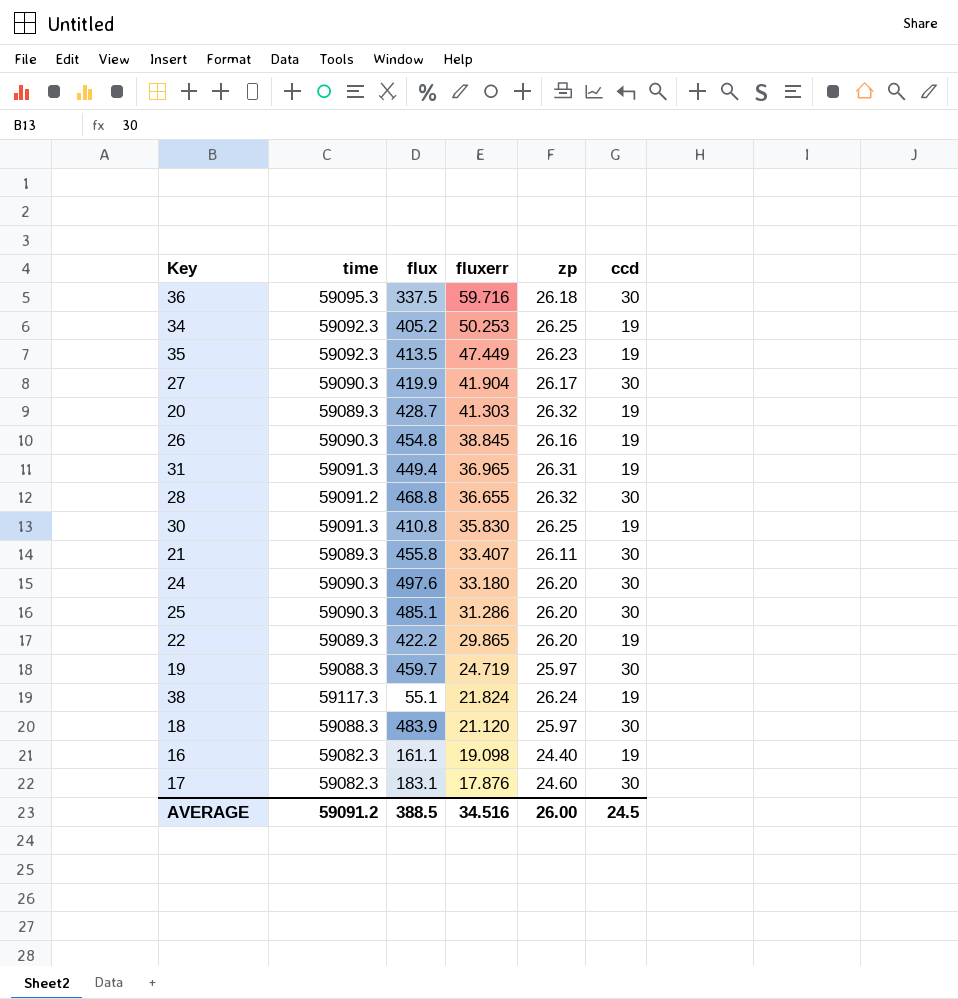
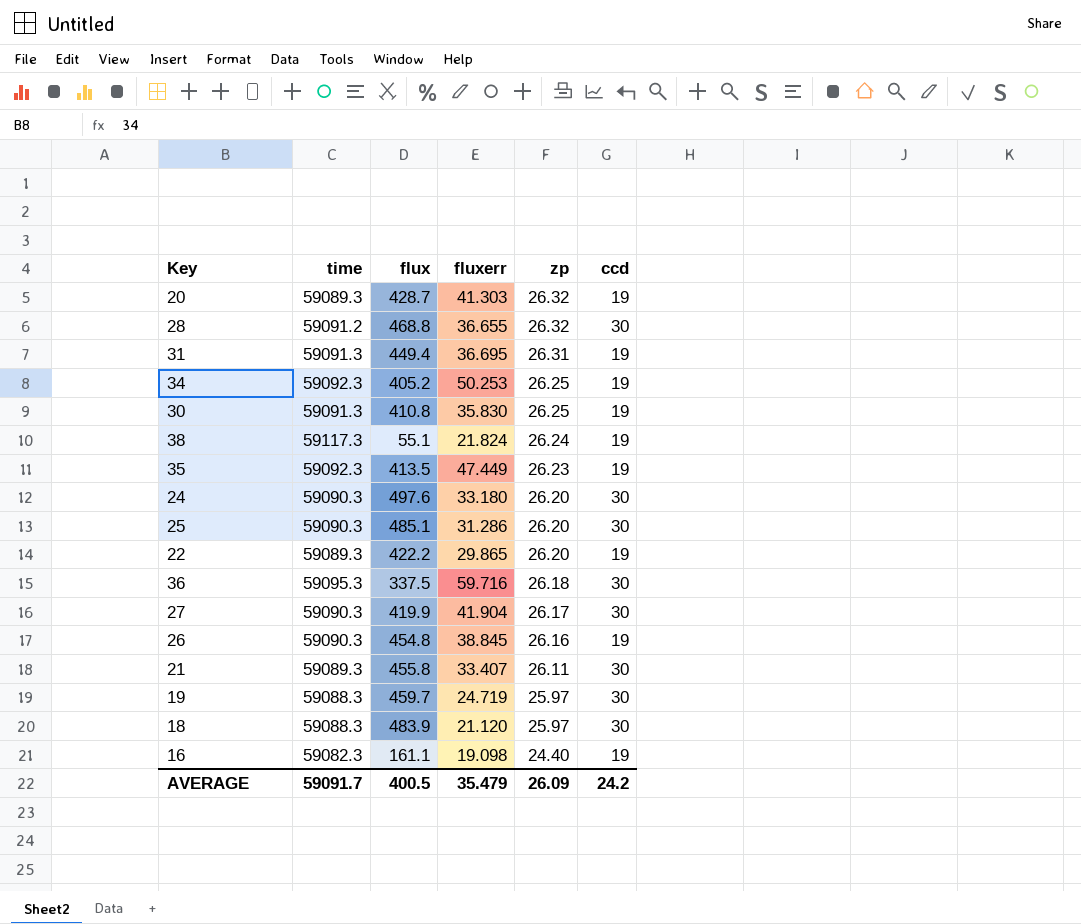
row order: fluxerr descending -> zp descending
row 17: 59082.3 | 183.1 | 17.876 | 24.60 | 30 -> none
31 | fluxerr: 36.965 -> 36.695
AVERAGE | time: 59091.2 -> 59091.7
AVERAGE | flux: 388.5 -> 400.5
AVERAGE | fluxerr: 34.516 -> 35.479
AVERAGE | zp: 26.00 -> 26.09
AVERAGE | ccd: 24.5 -> 24.2

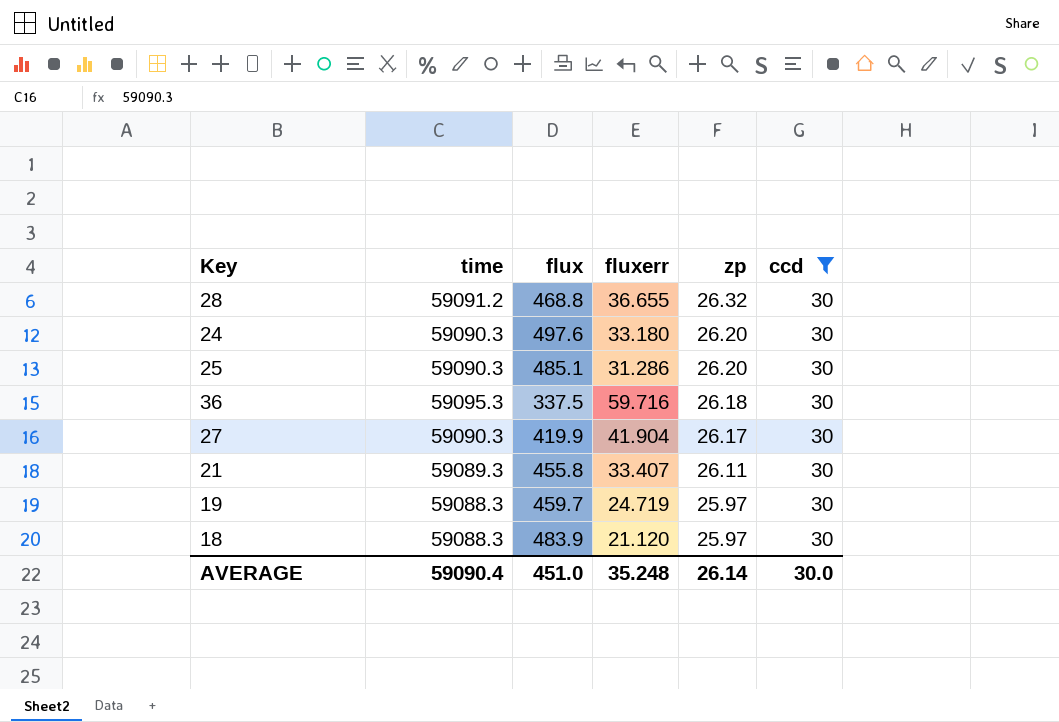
filter: none -> ccd = 30
AVERAGE | time: 59091.7 -> 59090.4
AVERAGE | flux: 400.5 -> 451.0
AVERAGE | fluxerr: 35.479 -> 35.248
AVERAGE | zp: 26.09 -> 26.14
AVERAGE | ccd: 24.2 -> 30.0

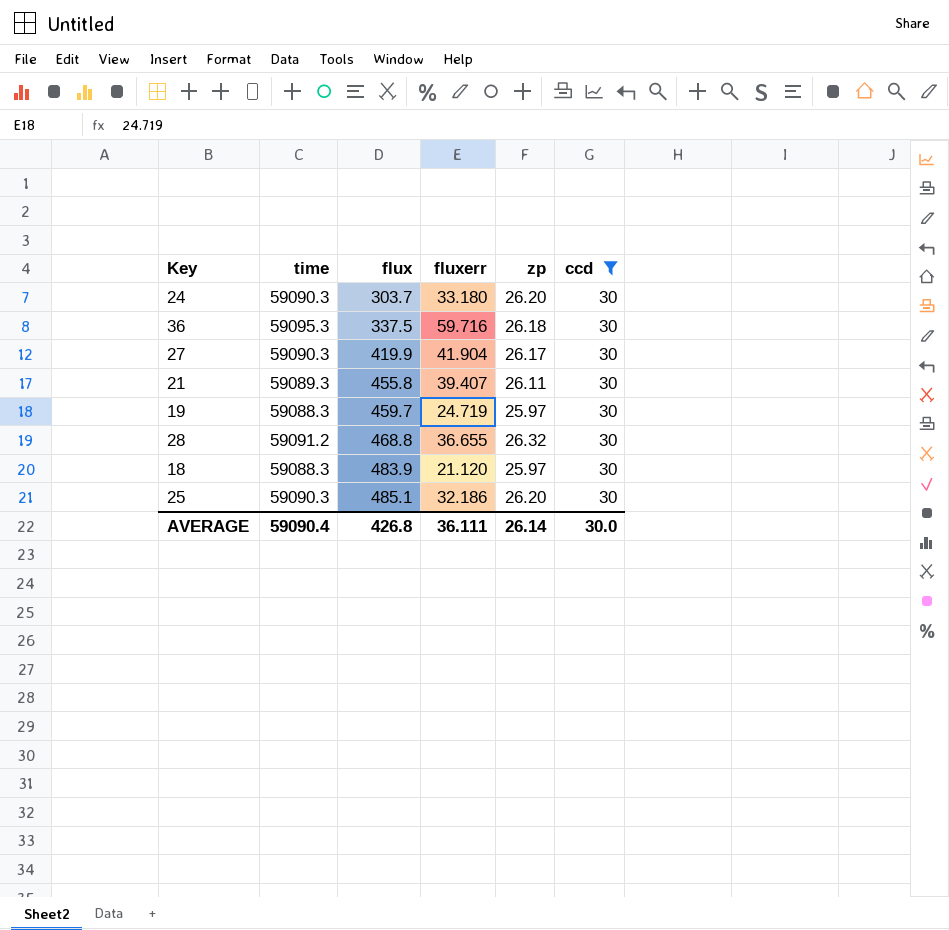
row order: zp descending -> flux ascending
24 | flux: 497.6 -> 303.7
21 | fluxerr: 33.407 -> 39.407
25 | fluxerr: 31.286 -> 32.186
AVERAGE | flux: 451.0 -> 426.8
AVERAGE | fluxerr: 35.248 -> 36.111

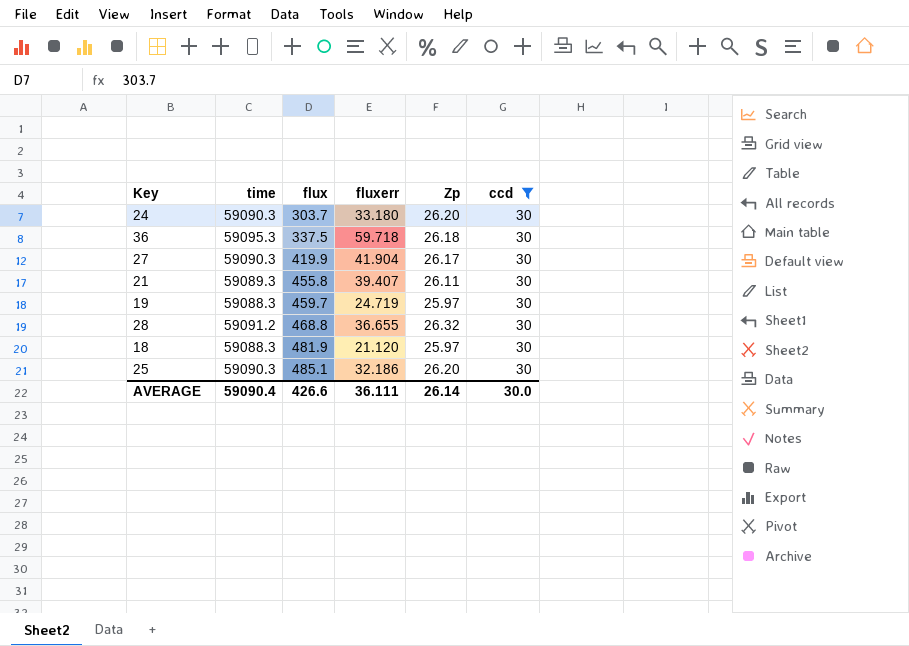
column name: zp -> Zp
36 | fluxerr: 59.716 -> 59.718
18 | flux: 483.9 -> 481.9
AVERAGE | flux: 426.8 -> 426.6

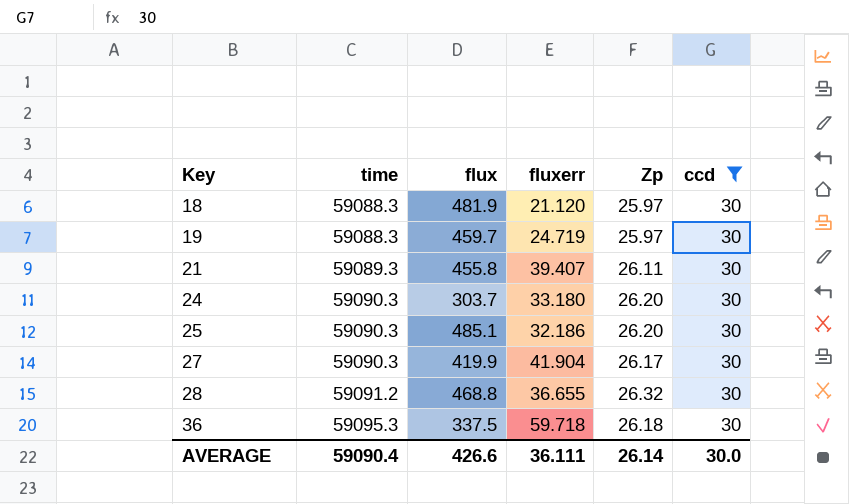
row order: flux ascending -> Key ascending

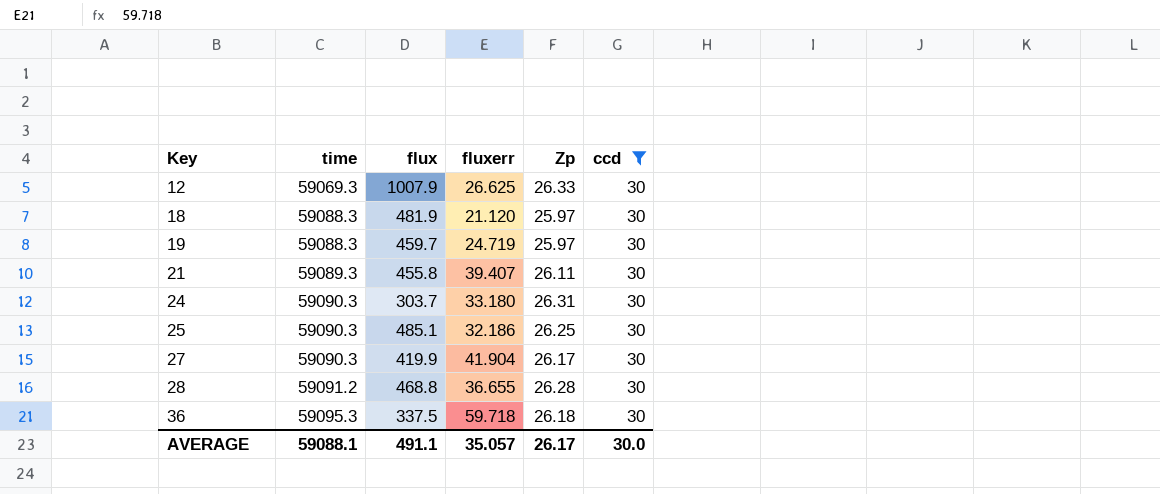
row 12: none -> 59069.3 | 1007.9 | 26.625 | 26.33 | 30
24 | Zp: 26.20 -> 26.31
25 | Zp: 26.20 -> 26.25
28 | Zp: 26.32 -> 26.28
AVERAGE | time: 59090.4 -> 59088.1
AVERAGE | flux: 426.6 -> 491.1
AVERAGE | fluxerr: 36.111 -> 35.057
AVERAGE | Zp: 26.14 -> 26.17

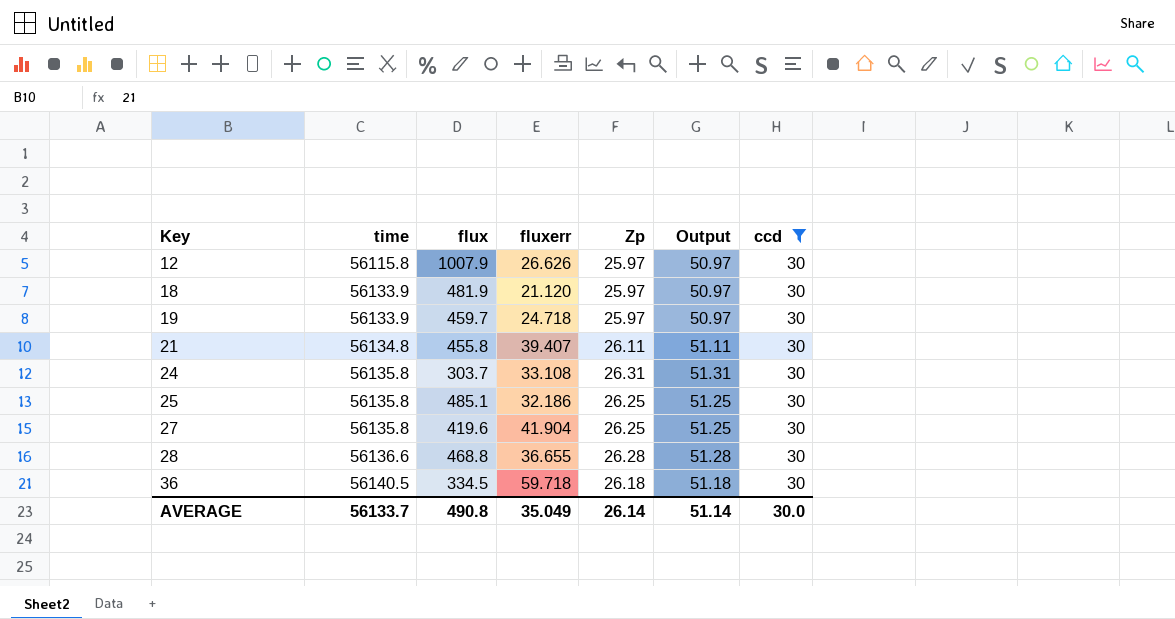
column Output | formula: none -> [Zp] + 25
12 | time: 59069.3 -> 56115.8
12 | fluxerr: 26.625 -> 26.626
12 | Zp: 26.33 -> 25.97
18 | time: 59088.3 -> 56133.9
19 | time: 59088.3 -> 56133.9
19 | fluxerr: 24.719 -> 24.718
21 | time: 59089.3 -> 56134.8
24 | time: 59090.3 -> 56135.8
24 | fluxerr: 33.180 -> 33.108
25 | time: 59090.3 -> 56135.8
27 | time: 59090.3 -> 56135.8
27 | flux: 419.9 -> 419.6
27 | Zp: 26.17 -> 26.25
28 | time: 59091.2 -> 56136.6
36 | time: 59095.3 -> 56140.5
36 | flux: 337.5 -> 334.5
AVERAGE | time: 59088.1 -> 56133.7
AVERAGE | flux: 491.1 -> 490.8
AVERAGE | fluxerr: 35.057 -> 35.049
AVERAGE | Zp: 26.17 -> 26.14

